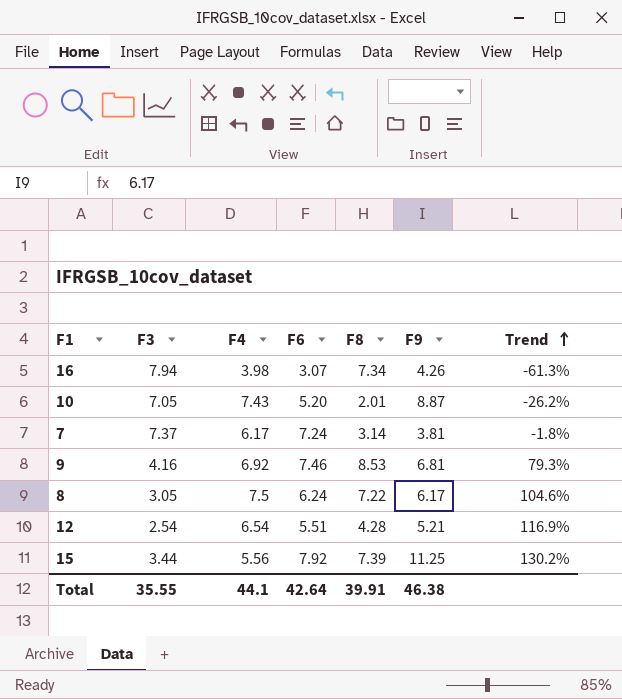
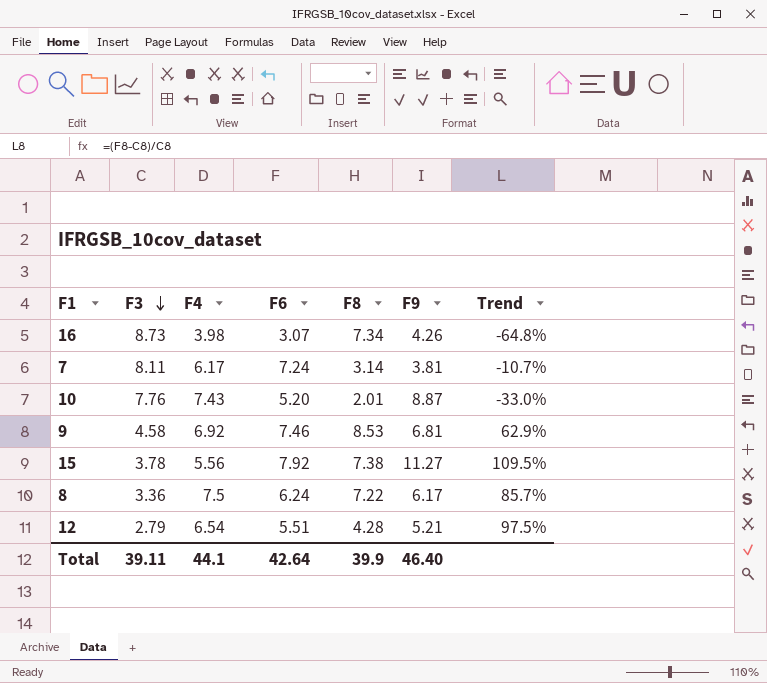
row order: Trend ascending -> F3 descending
16 | F3: 7.94 -> 8.73
16 | Trend: -61.3% -> -64.8%
7 | F3: 7.37 -> 8.11
7 | Trend: -1.8% -> -10.7%
10 | F3: 7.05 -> 7.76
10 | Trend: -26.2% -> -33.0%
9 | F3: 4.16 -> 4.58
9 | Trend: 79.3% -> 62.9%
15 | F3: 3.44 -> 3.78
15 | F8: 7.39 -> 7.38
15 | F9: 11.25 -> 11.27
15 | Trend: 130.2% -> 109.5%
8 | F3: 3.05 -> 3.36
8 | Trend: 104.6% -> 85.7%
12 | F3: 2.54 -> 2.79
12 | Trend: 116.9% -> 97.5%
Total | F3: 35.55 -> 39.11
Total | F8: 39.91 -> 39.9
Total | F9: 46.38 -> 46.40

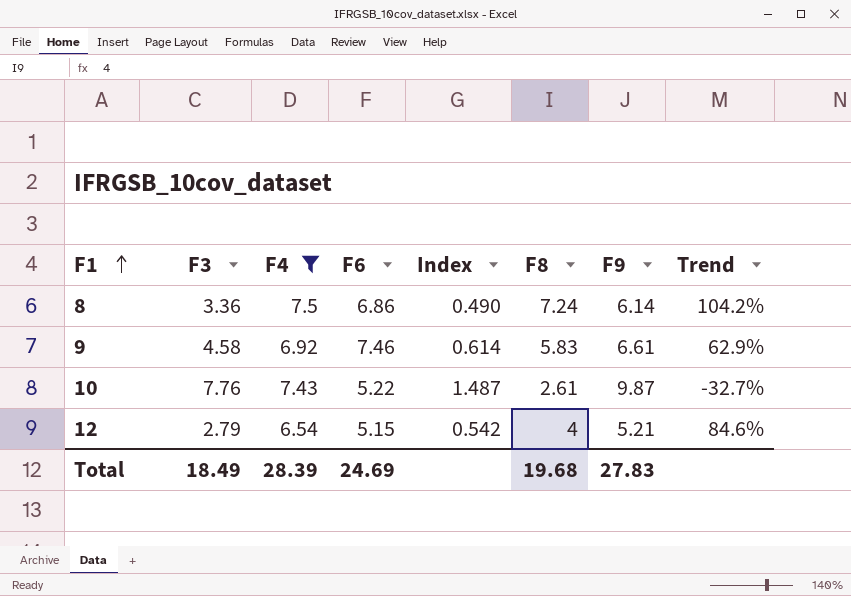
filter: none -> F4 >= 6.54
row order: F3 descending -> F1 ascending
column Index | formula: none -> [F3] / [F6]
8 | F6: 6.24 -> 6.86
8 | F8: 7.22 -> 7.24
8 | F9: 6.17 -> 6.14
8 | Trend: 85.7% -> 104.2%
9 | F8: 8.53 -> 5.83
9 | F9: 6.81 -> 6.61
10 | F6: 5.20 -> 5.22
10 | F8: 2.01 -> 2.61
10 | F9: 8.87 -> 9.87
10 | Trend: -33.0% -> -32.7%
12 | F6: 5.51 -> 5.15
12 | F8: 4.28 -> 4
12 | Trend: 97.5% -> 84.6%
Total | F3: 39.11 -> 18.49
Total | F4: 44.1 -> 28.39
Total | F6: 42.64 -> 24.69
Total | F8: 39.9 -> 19.68
Total | F9: 46.40 -> 27.83

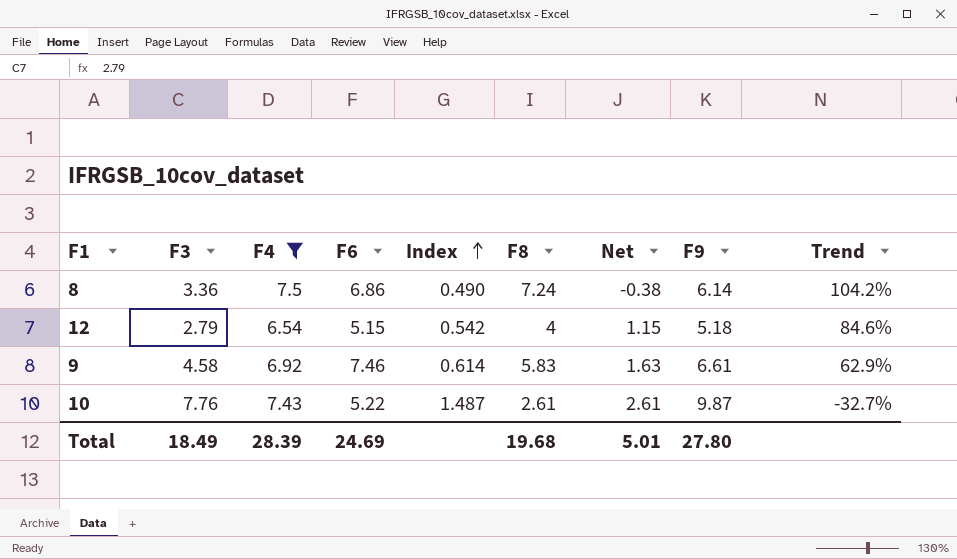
row order: F1 ascending -> Index ascending
column Net | formula: none -> [F6] - [F8]
12 | F9: 5.21 -> 5.18
Total | F9: 27.83 -> 27.80

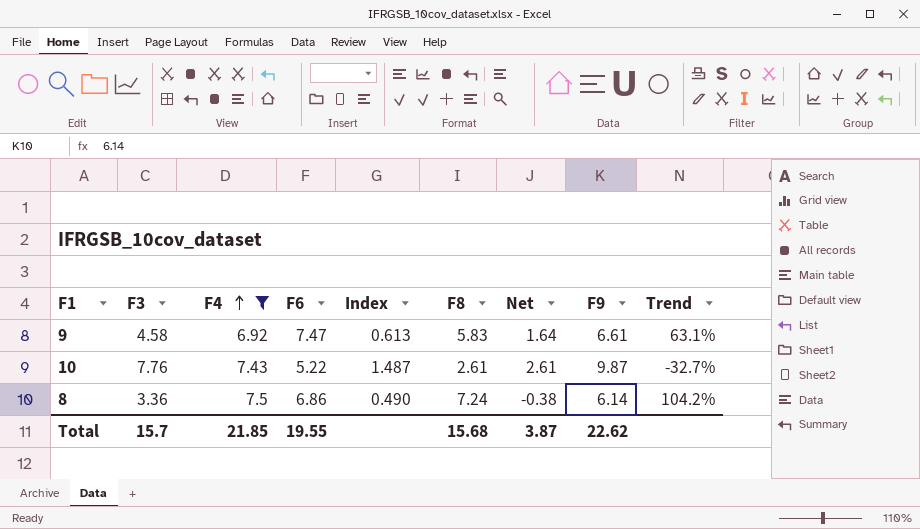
row order: Index ascending -> F4 ascending
row 12: 2.79 | 6.54 | 5.15 | 0.542 | 4 | 1.15 | 5.18 | 84.6% -> none
9 | F6: 7.46 -> 7.47
9 | Index: 0.614 -> 0.613
9 | Net: 1.63 -> 1.64
9 | Trend: 62.9% -> 63.1%
Total | F3: 18.49 -> 15.7
Total | F4: 28.39 -> 21.85
Total | F6: 24.69 -> 19.55
Total | F8: 19.68 -> 15.68
Total | Net: 5.01 -> 3.87
Total | F9: 27.80 -> 22.62

